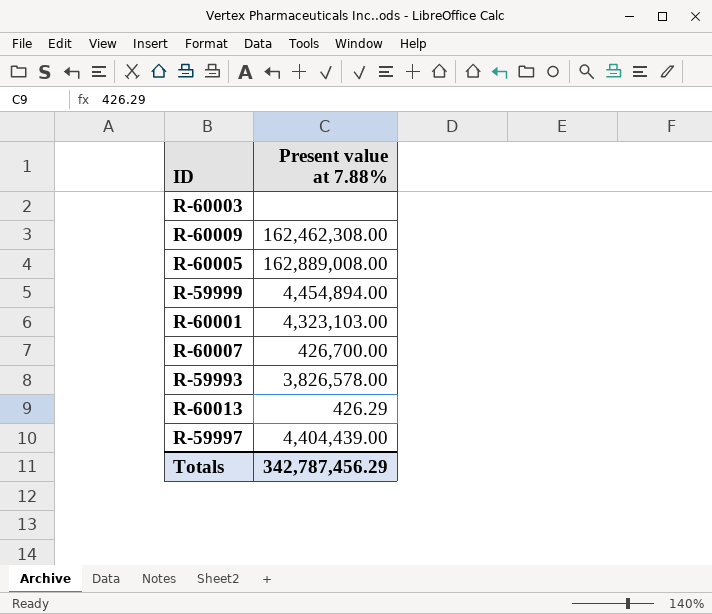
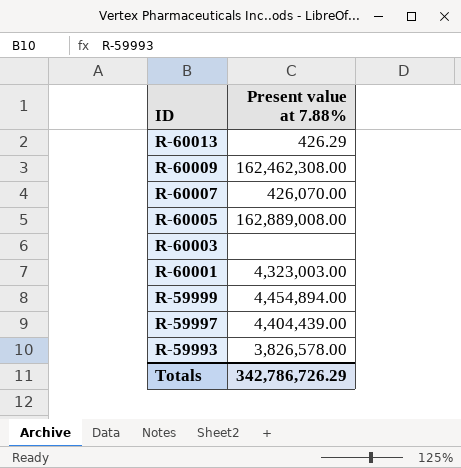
row order: none -> ID descending
R-60007 | Present value at 7.88%: 426,700.00 -> 426,070.00
R-60001 | Present value at 7.88%: 4,323,103.00 -> 4,323,003.00
Totals | Present value at 7.88%: 342,787,456.29 -> 342,786,726.29

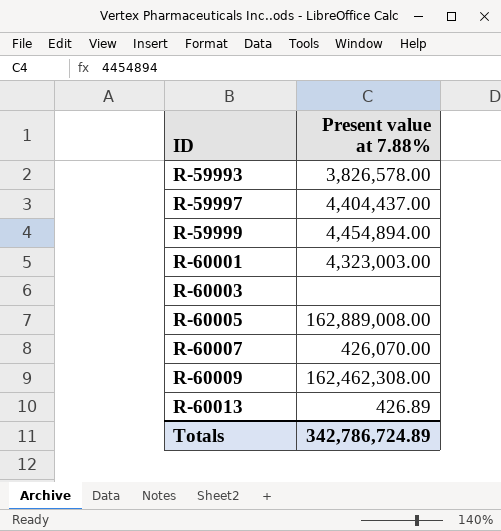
row order: ID descending -> ID ascending
R-59997 | Present value at 7.88%: 4,404,439.00 -> 4,404,437.00
R-60013 | Present value at 7.88%: 426.29 -> 426.89
Totals | Present value at 7.88%: 342,786,726.29 -> 342,786,724.89

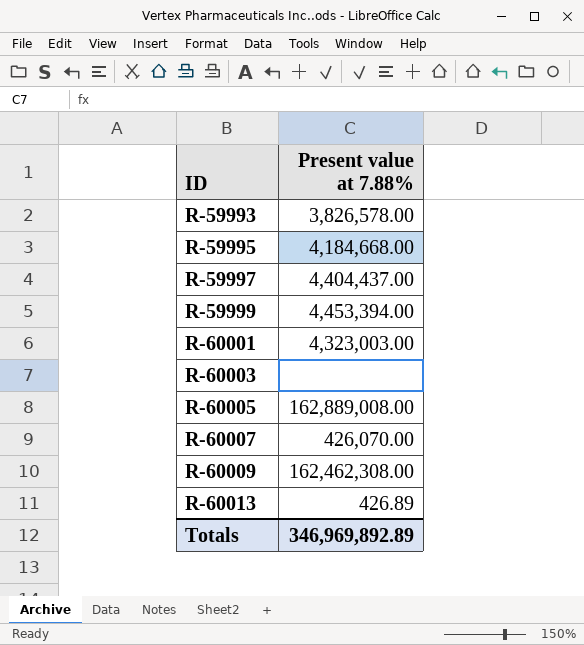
row R-59995: none -> 4,184,668.00
R-59999 | Present value at 7.88%: 4,454,894.00 -> 4,453,394.00
Totals | Present value at 7.88%: 342,786,724.89 -> 346,969,892.89

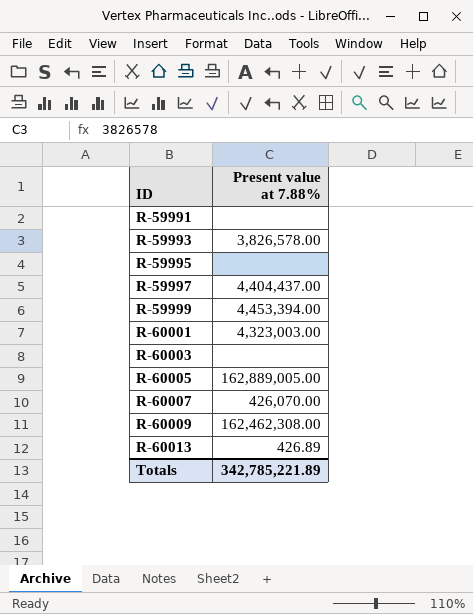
row R-59991: none -> none
R-59995 | Present value at 7.88%: 4,184,668.00 -> none
R-60005 | Present value at 7.88%: 162,889,008.00 -> 162,889,005.00
Totals | Present value at 7.88%: 346,969,892.89 -> 342,785,221.89

